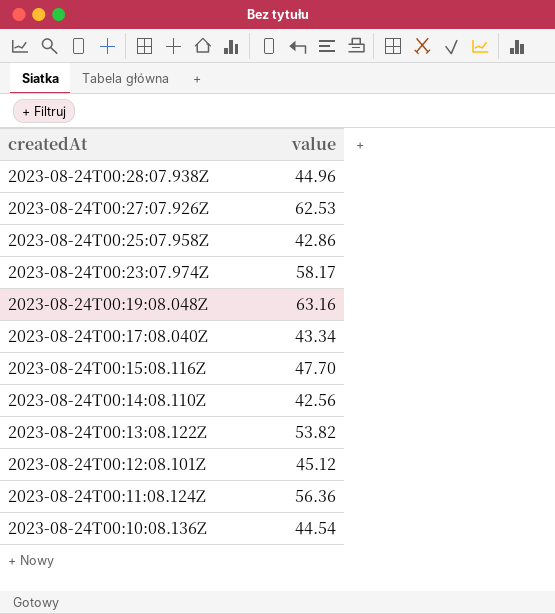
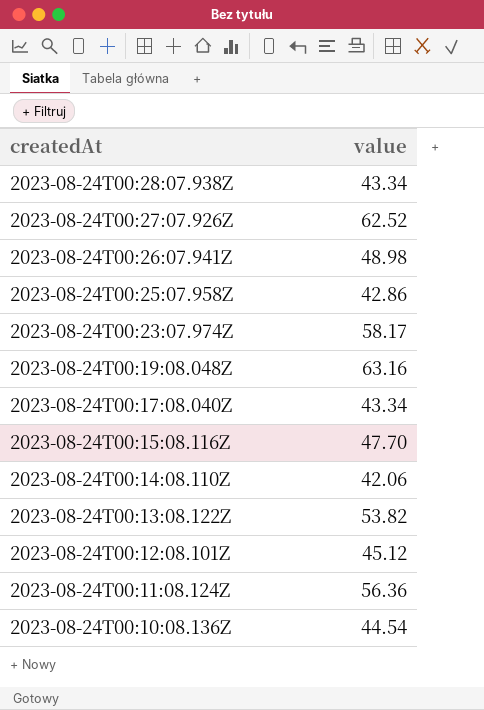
2023-08-24T00:28:07.938Z | value: 44.96 -> 43.34
2023-08-24T00:27:07.926Z | value: 62.53 -> 62.52
row 2023-08-24T00:26:07.941Z: none -> 48.98
2023-08-24T00:14:08.110Z | value: 42.56 -> 42.06

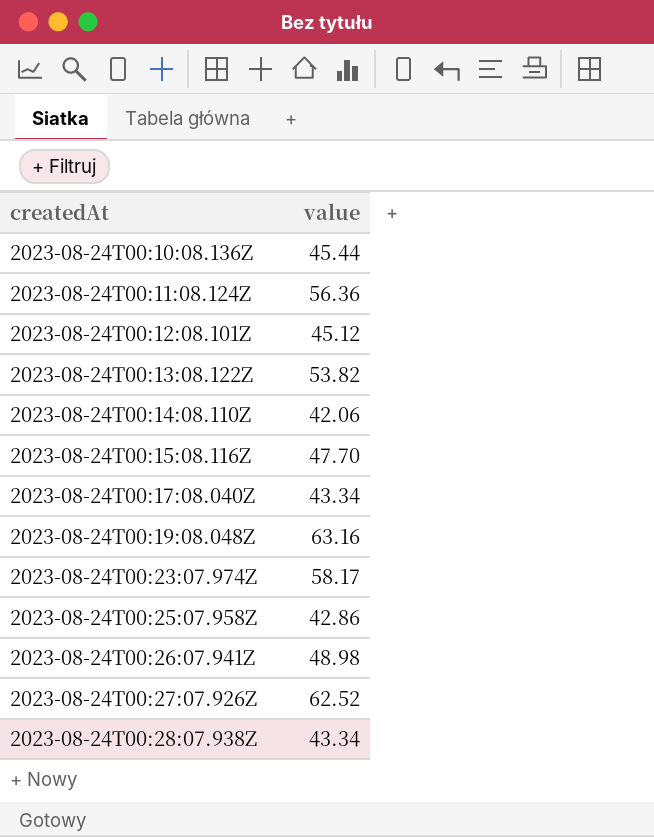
row order: createdAt descending -> createdAt ascending
2023-08-24T00:10:08.136Z | value: 44.54 -> 45.44

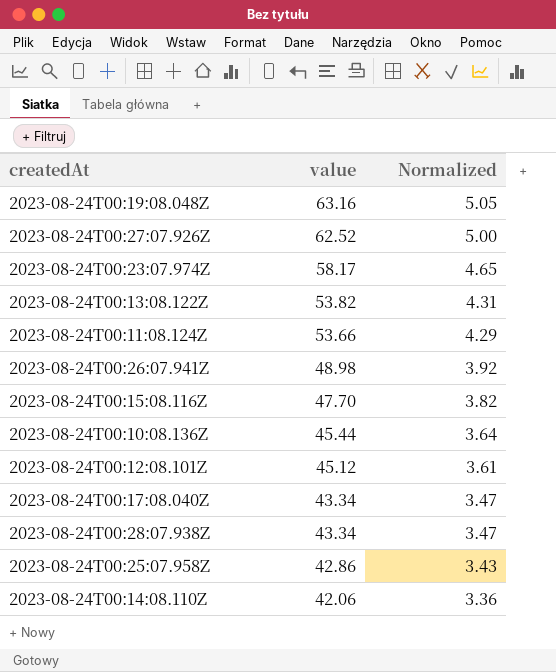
row order: createdAt ascending -> value descending
column Normalized | formula: none -> [value] * 0.08
2023-08-24T00:11:08.124Z | value: 56.36 -> 53.66

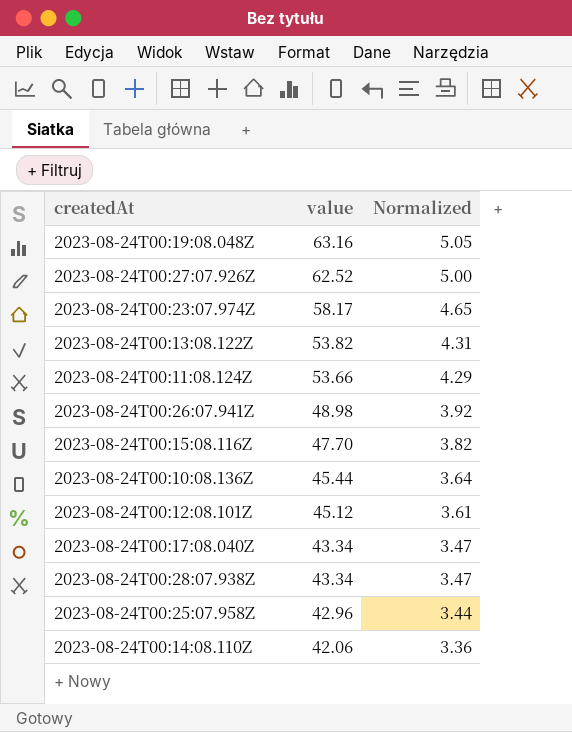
2023-08-24T00:25:07.958Z | value: 42.86 -> 42.96
2023-08-24T00:25:07.958Z | Normalized: 3.43 -> 3.44

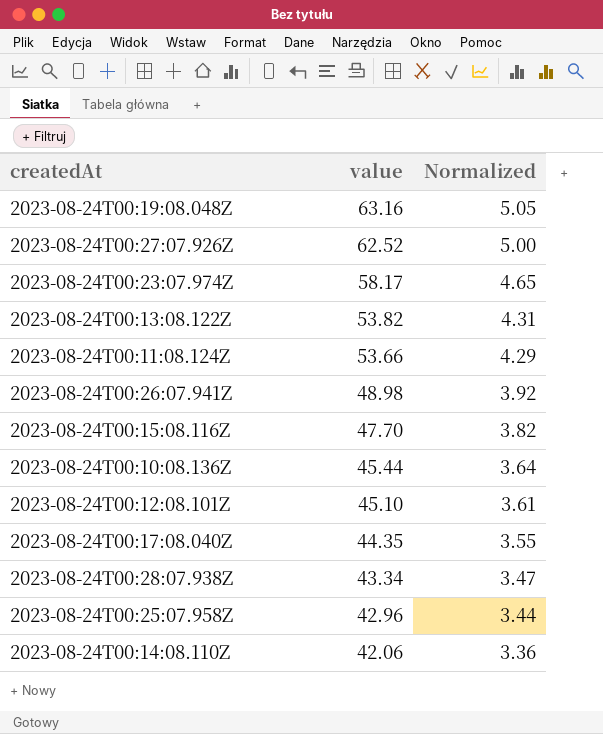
2023-08-24T00:12:08.101Z | value: 45.12 -> 45.10
2023-08-24T00:17:08.040Z | value: 43.34 -> 44.35
2023-08-24T00:17:08.040Z | Normalized: 3.47 -> 3.55

